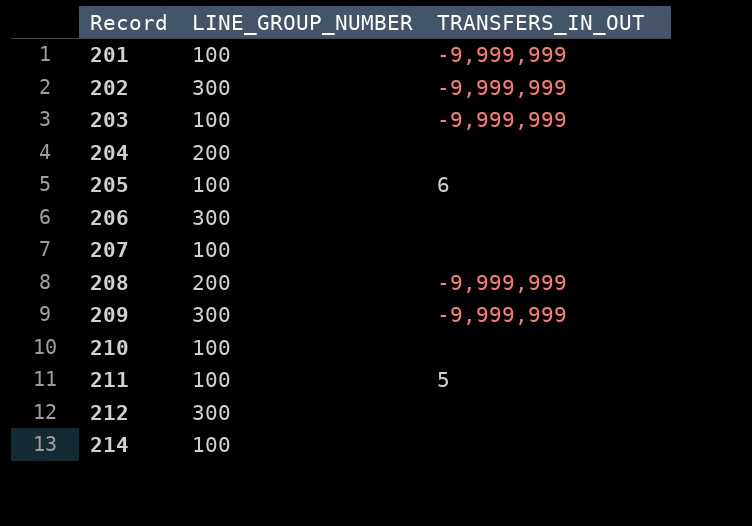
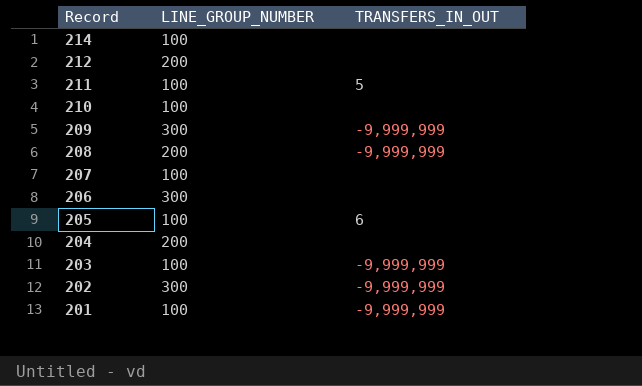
row order: Record ascending -> Record descending
212 | LINE_GROUP_NUMBER: 300 -> 200

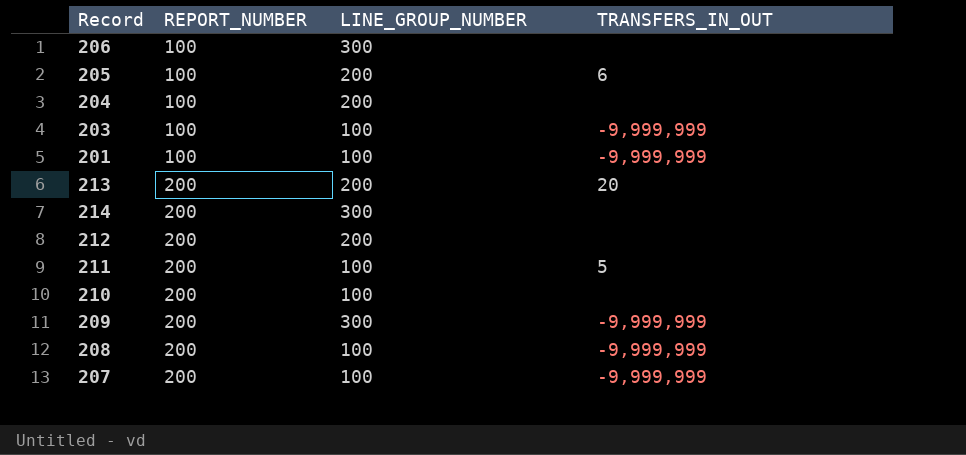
row order: Record descending -> REPORT_NUMBER ascending
column REPORT_NUMBER | position: none -> 2
row 202: 300 | -9,999,999 -> none
205 | LINE_GROUP_NUMBER: 100 -> 200
row 213: none -> 200 | 200 | 20
214 | LINE_GROUP_NUMBER: 100 -> 300
208 | LINE_GROUP_NUMBER: 200 -> 100
207 | TRANSFERS_IN_OUT: none -> -9,999,999

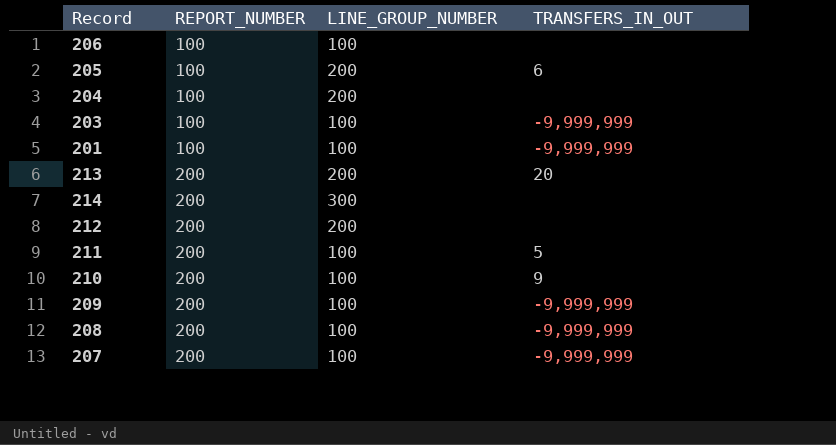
206 | LINE_GROUP_NUMBER: 300 -> 100
210 | TRANSFERS_IN_OUT: none -> 9
209 | LINE_GROUP_NUMBER: 300 -> 100

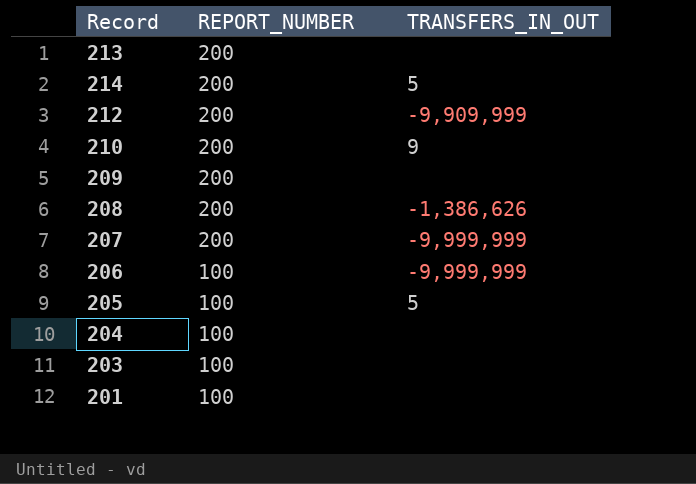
row order: REPORT_NUMBER ascending -> REPORT_NUMBER descending
column LINE_GROUP_NUMBER | position: 3 -> none
row 211: 200 | 100 | 5 -> none
213 | TRANSFERS_IN_OUT: 20 -> none
214 | TRANSFERS_IN_OUT: none -> 5
212 | TRANSFERS_IN_OUT: none -> -9,909,999
209 | TRANSFERS_IN_OUT: -9,999,999 -> none
208 | TRANSFERS_IN_OUT: -9,999,999 -> -1,386,626
206 | TRANSFERS_IN_OUT: none -> -9,999,999
205 | TRANSFERS_IN_OUT: 6 -> 5
203 | TRANSFERS_IN_OUT: -9,999,999 -> none
201 | TRANSFERS_IN_OUT: -9,999,999 -> none

